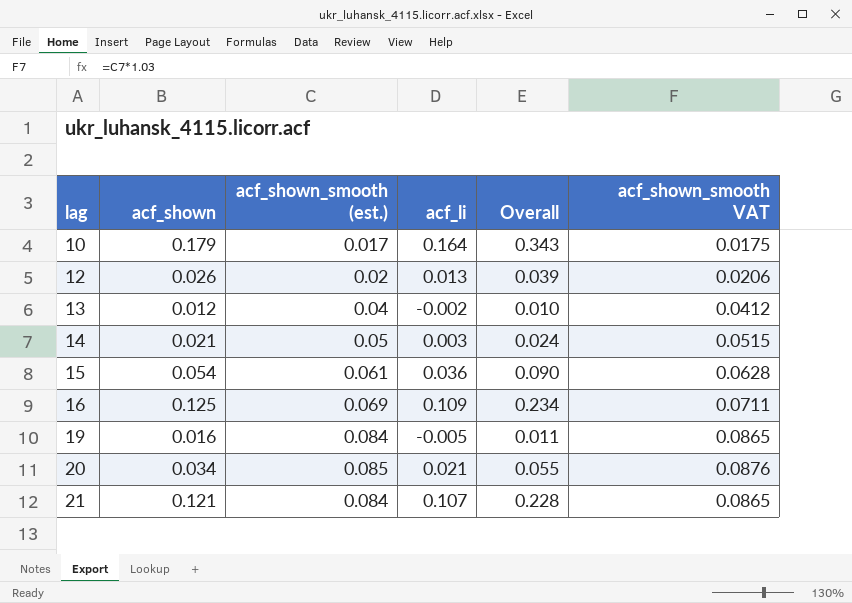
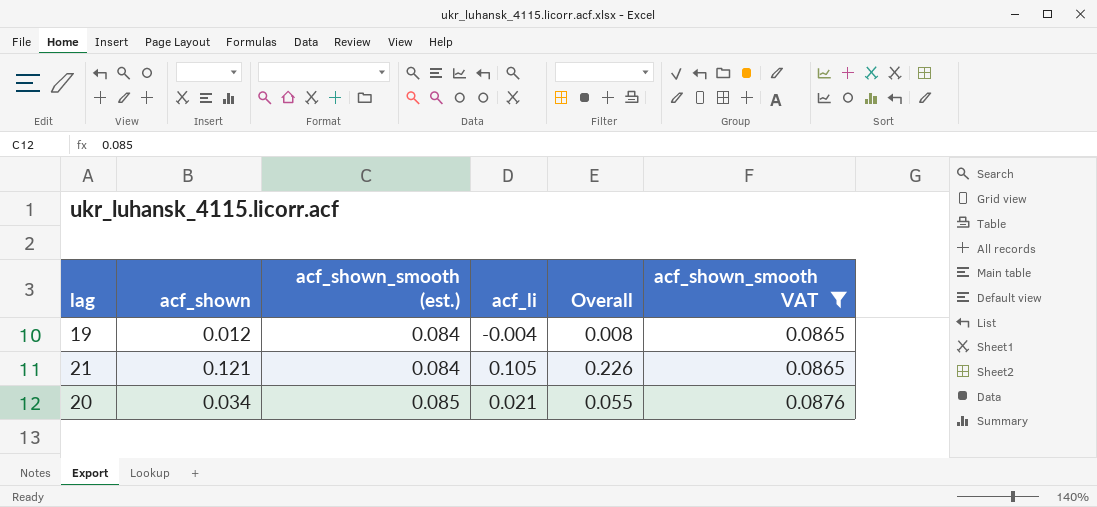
filter: none -> acf_shown_smooth VAT >= 0.0865
row order: lag ascending -> acf_shown_smooth (est.) ascending
19 | acf_shown: 0.016 -> 0.012
19 | acf_li: -0.005 -> -0.004
19 | Overall: 0.011 -> 0.008
21 | acf_li: 0.107 -> 0.105
21 | Overall: 0.228 -> 0.226

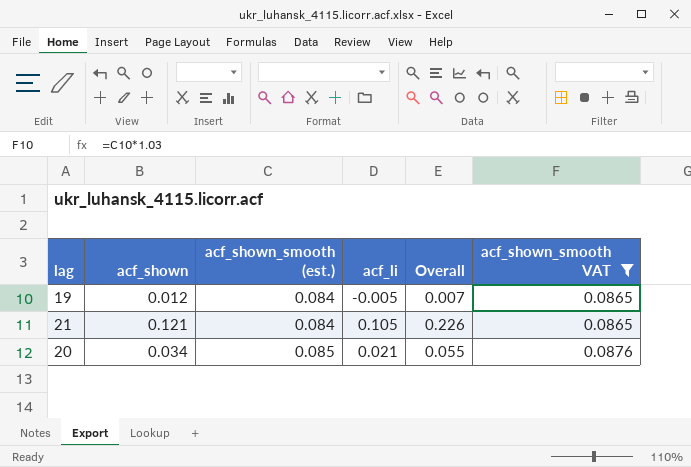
19 | acf_li: -0.004 -> -0.005
19 | Overall: 0.008 -> 0.007

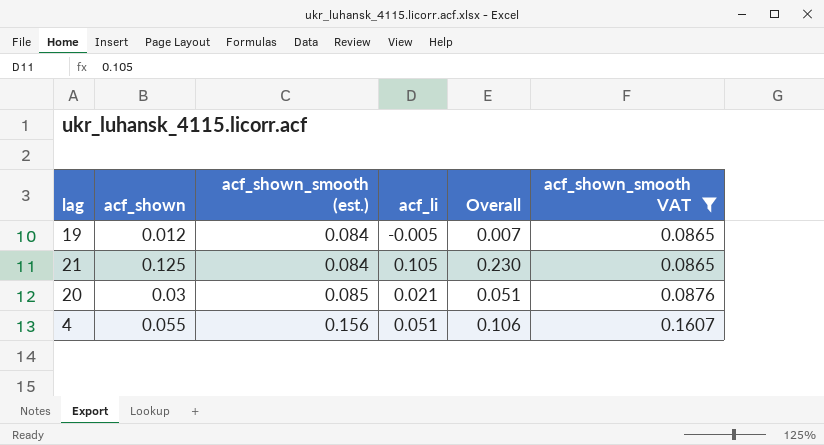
21 | acf_shown: 0.121 -> 0.125
21 | Overall: 0.226 -> 0.230
20 | acf_shown: 0.034 -> 0.03
20 | Overall: 0.055 -> 0.051
row 4: none -> 0.055 | 0.156 | 0.051 | 0.106 | 0.1607

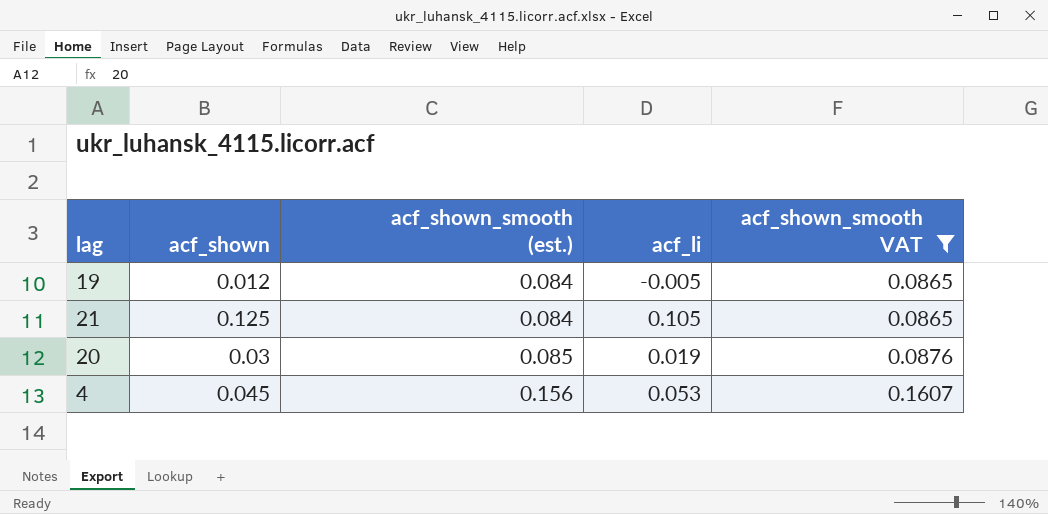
column Overall | formula: [acf_shown] + [acf_li] -> none
20 | acf_li: 0.021 -> 0.019
4 | acf_shown: 0.055 -> 0.045
4 | acf_li: 0.051 -> 0.053

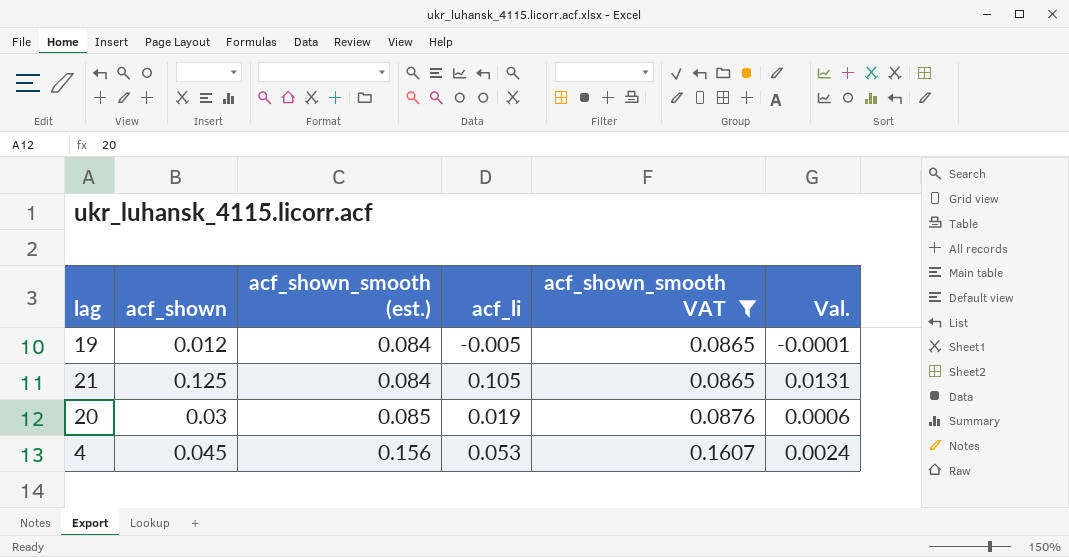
column Val. | formula: none -> [acf_shown] * [acf_li]

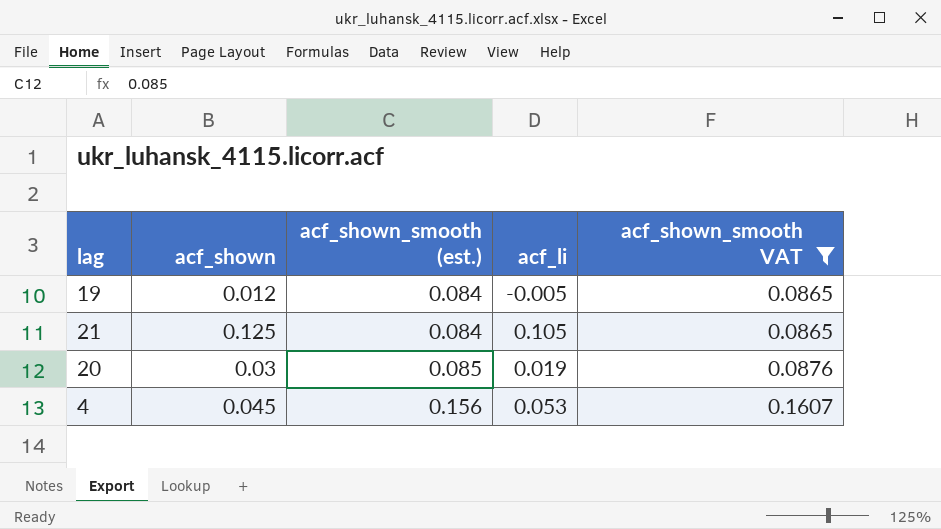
column Val. | formula: [acf_shown] * [acf_li] -> none

